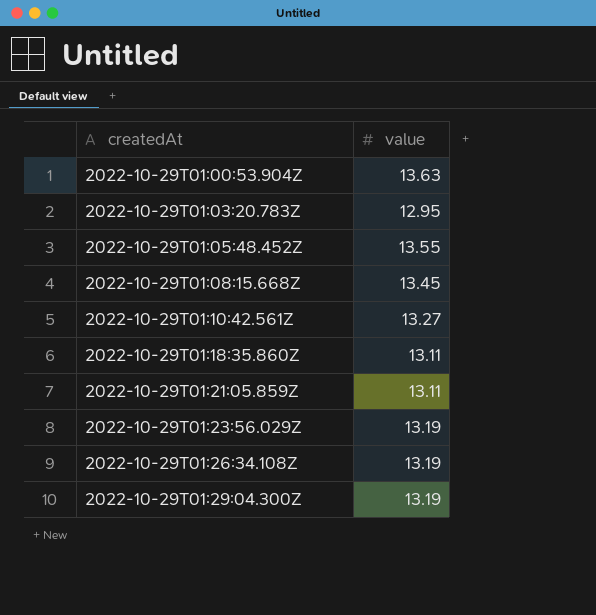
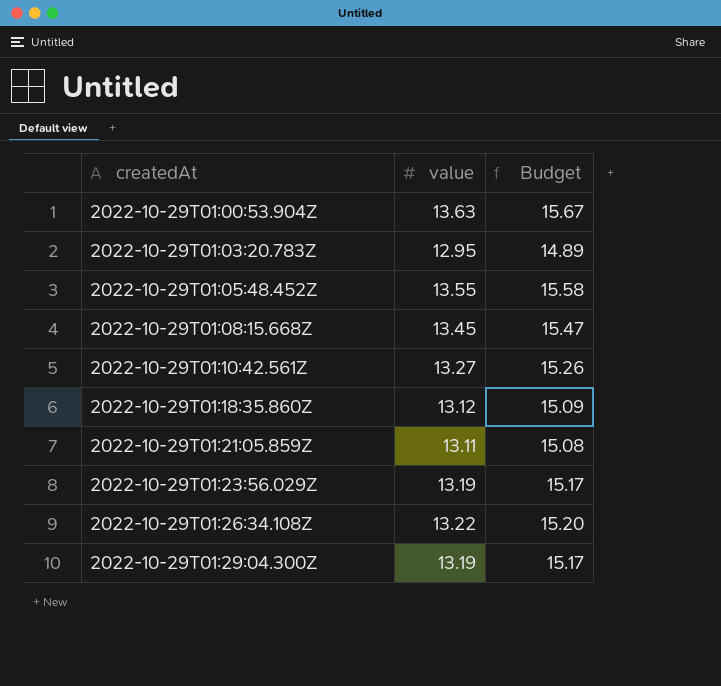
column Budget | formula: none -> [value] * 1.15
2022-10-29T01:18:35.860Z | value: 13.11 -> 13.12
2022-10-29T01:26:34.108Z | value: 13.19 -> 13.22

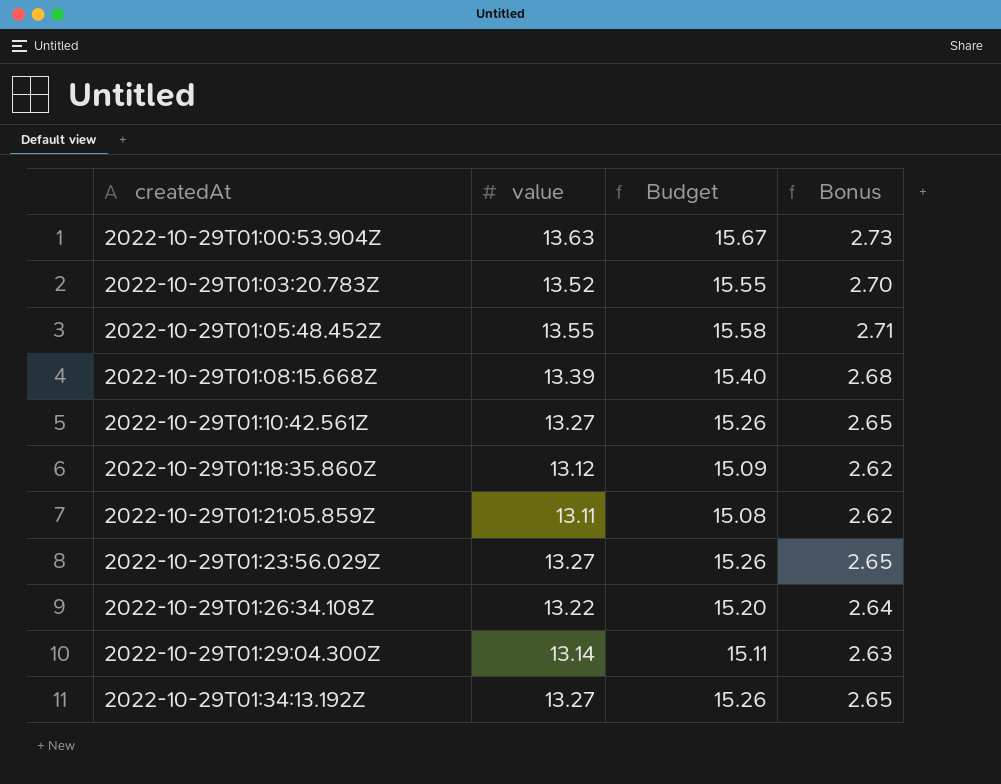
column Bonus | formula: none -> [value] * 0.2
2022-10-29T01:03:20.783Z | value: 12.95 -> 13.52
2022-10-29T01:03:20.783Z | Budget: 14.89 -> 15.55
2022-10-29T01:08:15.668Z | value: 13.45 -> 13.39
2022-10-29T01:08:15.668Z | Budget: 15.47 -> 15.40
2022-10-29T01:23:56.029Z | value: 13.19 -> 13.27
2022-10-29T01:23:56.029Z | Budget: 15.17 -> 15.26
2022-10-29T01:29:04.300Z | value: 13.19 -> 13.14
2022-10-29T01:29:04.300Z | Budget: 15.17 -> 15.11
row 2022-10-29T01:34:13.192Z: none -> 13.27 | 15.26 | 2.65

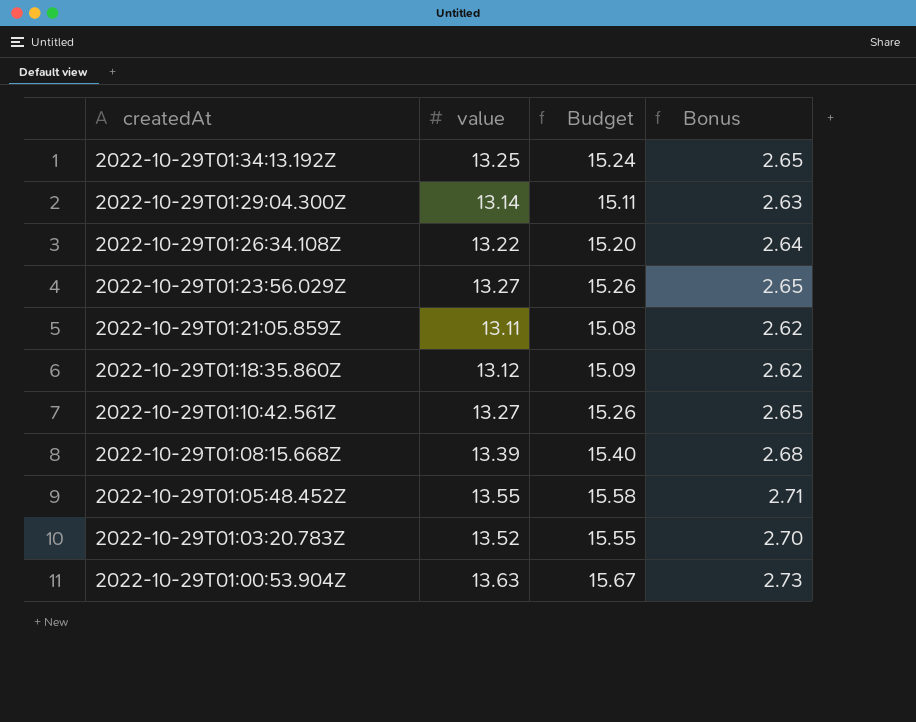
row order: createdAt ascending -> createdAt descending
2022-10-29T01:34:13.192Z | value: 13.27 -> 13.25
2022-10-29T01:34:13.192Z | Budget: 15.26 -> 15.24

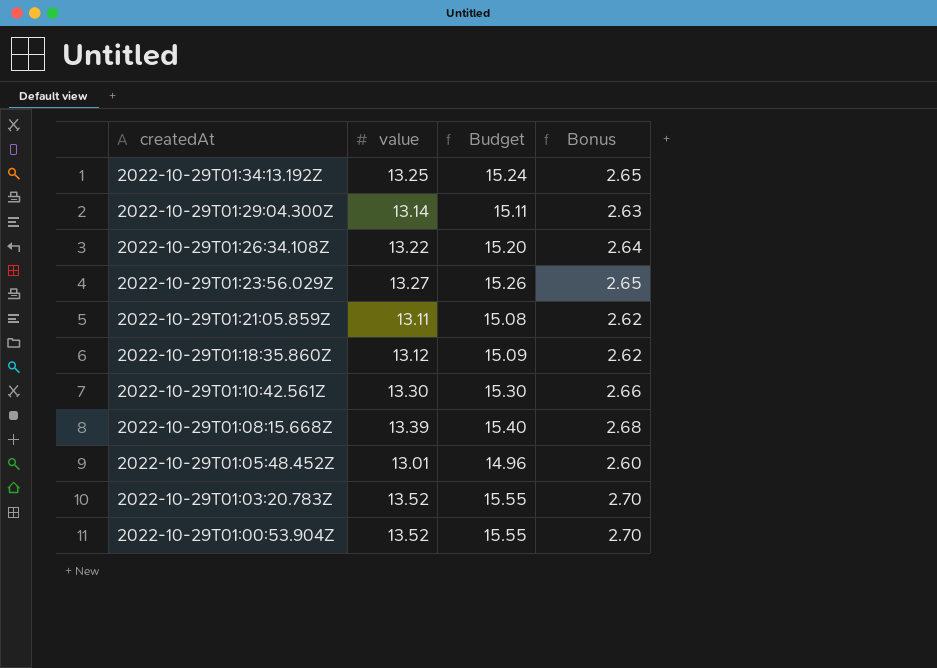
2022-10-29T01:10:42.561Z | value: 13.27 -> 13.30
2022-10-29T01:10:42.561Z | Budget: 15.26 -> 15.30
2022-10-29T01:10:42.561Z | Bonus: 2.65 -> 2.66
2022-10-29T01:05:48.452Z | value: 13.55 -> 13.01
2022-10-29T01:05:48.452Z | Budget: 15.58 -> 14.96
2022-10-29T01:05:48.452Z | Bonus: 2.71 -> 2.60
2022-10-29T01:00:53.904Z | value: 13.63 -> 13.52
2022-10-29T01:00:53.904Z | Budget: 15.67 -> 15.55
2022-10-29T01:00:53.904Z | Bonus: 2.73 -> 2.70

